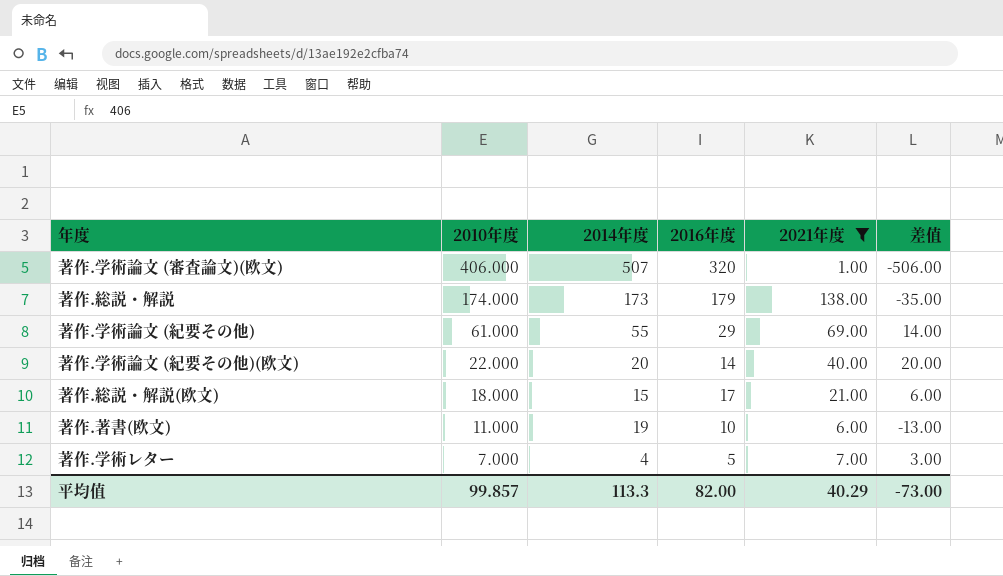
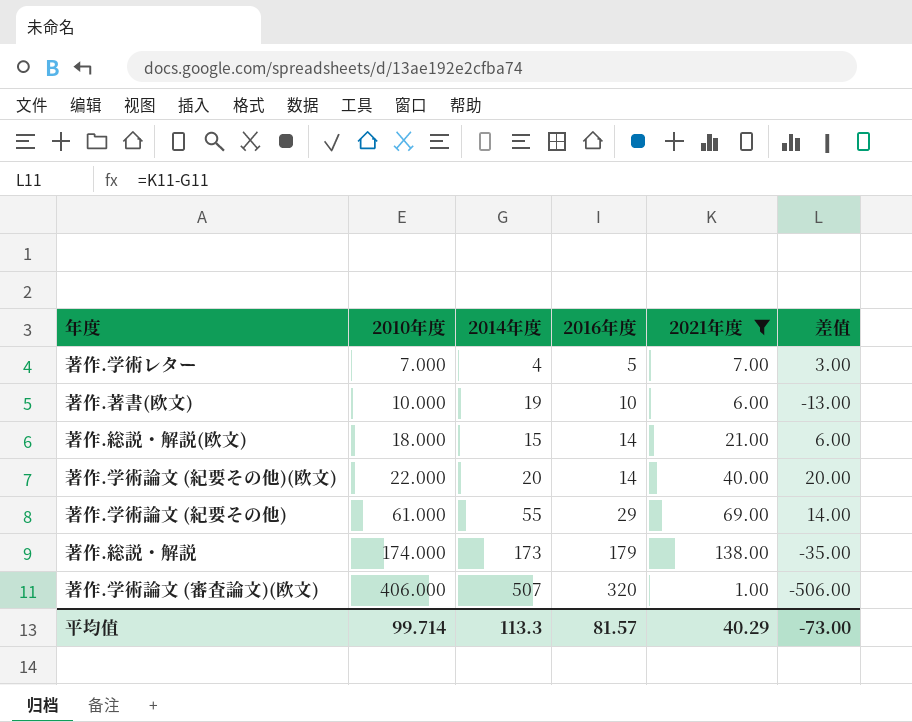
row order: 2010年度 descending -> 2010年度 ascending
著作.著書(欧文) | 2010年度: 11.000 -> 10.000
著作.総説・解説(欧文) | 2016年度: 17 -> 14
平均值 | 2010年度: 99.857 -> 99.714
平均值 | 2016年度: 82.00 -> 81.57

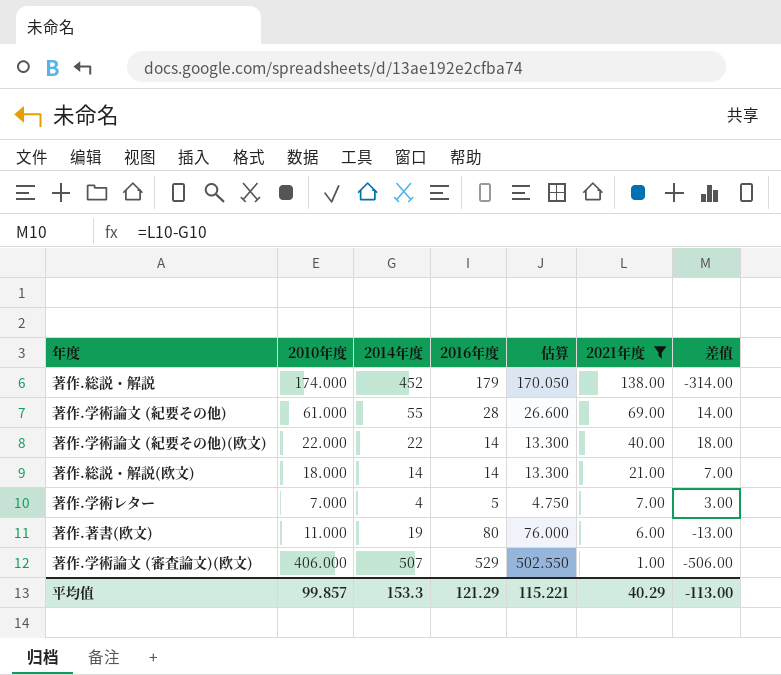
row order: 2010年度 ascending -> 2021年度 descending
column 估算 | formula: none -> [2016年度] * 0.95
著作.総説・解説 | 2014年度: 173 -> 452
著作.総説・解説 | 差值: -35.00 -> -314.00
著作.学術論文 (紀要その他) | 2016年度: 29 -> 28
著作.学術論文 (紀要その他)(欧文) | 2014年度: 20 -> 22
著作.学術論文 (紀要その他)(欧文) | 差值: 20.00 -> 18.00
著作.総説・解説(欧文) | 2014年度: 15 -> 14
著作.総説・解説(欧文) | 差值: 6.00 -> 7.00
著作.著書(欧文) | 2010年度: 10.000 -> 11.000
著作.著書(欧文) | 2016年度: 10 -> 80
著作.学術論文 (審査論文)(欧文) | 2016年度: 320 -> 529
平均值 | 2010年度: 99.714 -> 99.857
平均值 | 2014年度: 113.3 -> 153.3
平均值 | 2016年度: 81.57 -> 121.29
平均值 | 差值: -73.00 -> -113.00

